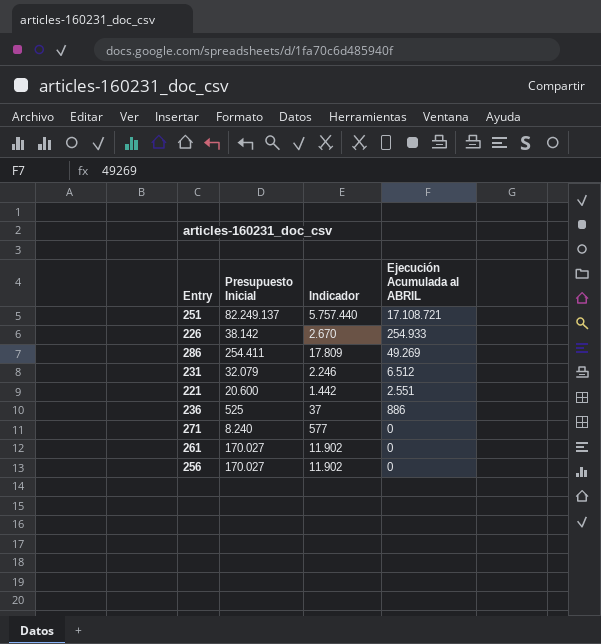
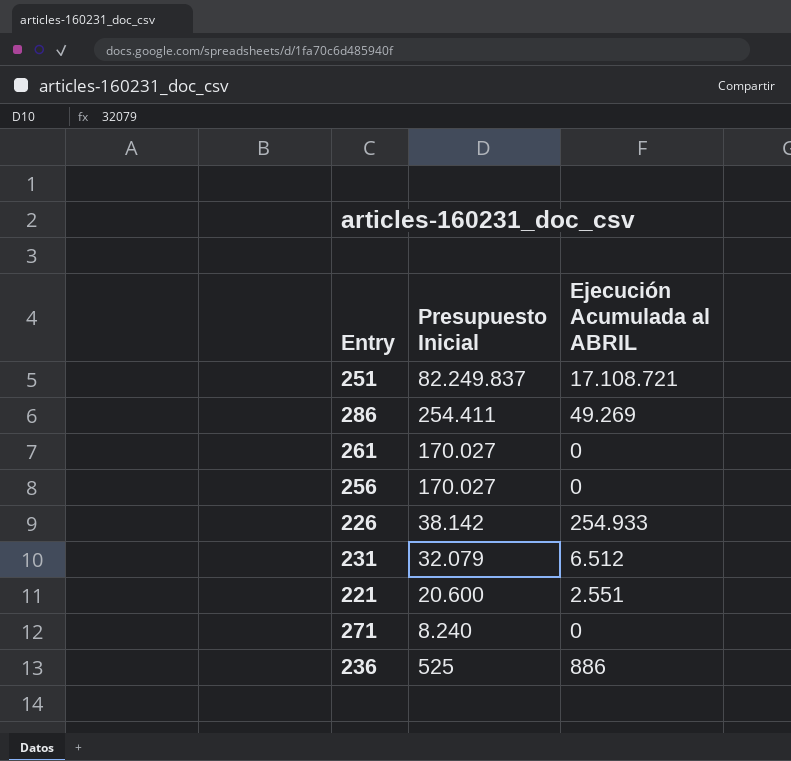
row order: Ejecución Acumulada al ABRIL descending -> Presupuesto Inicial descending
column Indicador | formula: [Presupuesto Inicial] * 0,07 -> none
251 | Presupuesto Inicial: 82.249.137 -> 82.249.837

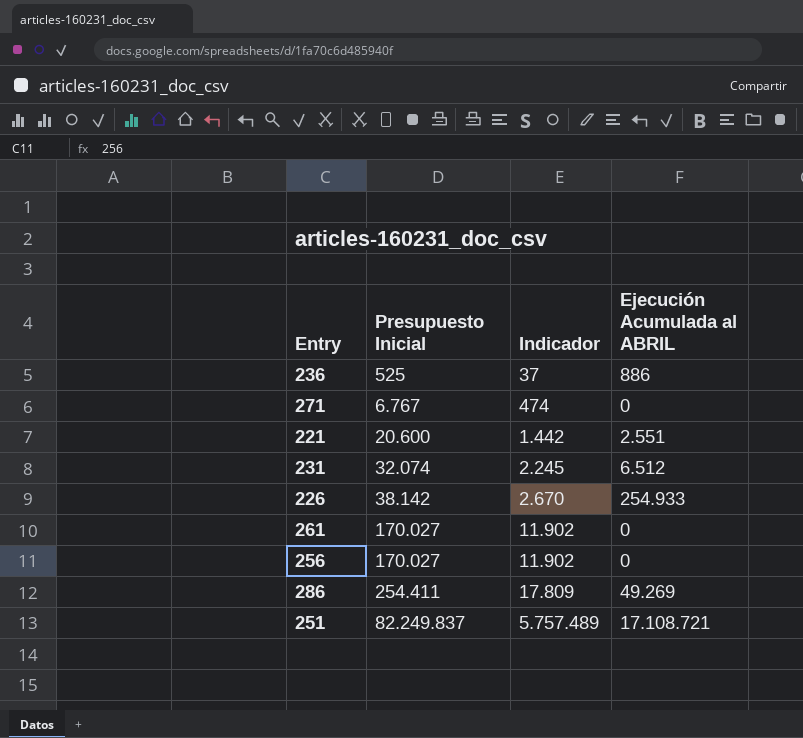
row order: Presupuesto Inicial descending -> Presupuesto Inicial ascending
column Indicador | formula: none -> [Presupuesto Inicial] * 0,07
271 | Presupuesto Inicial: 8.240 -> 6.767
231 | Presupuesto Inicial: 32.079 -> 32.074

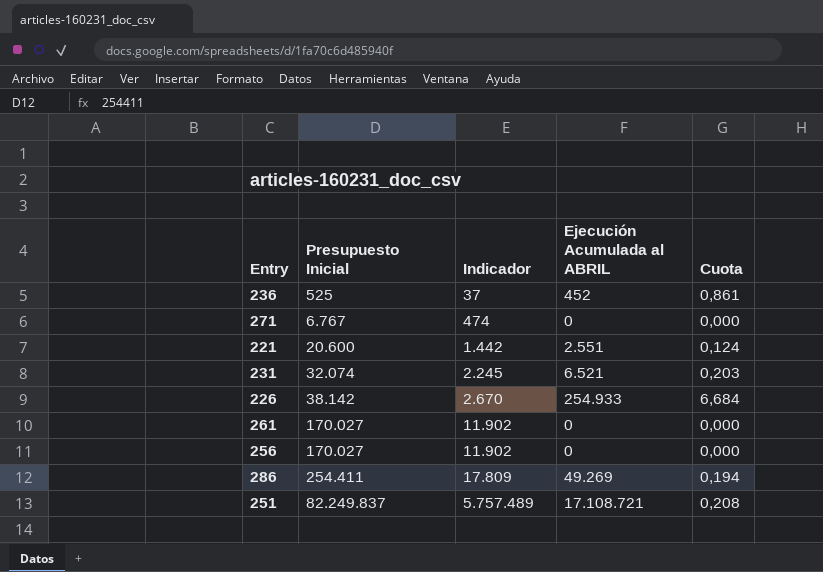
column Cuota | formula: none -> [Ejecución Acumulada al ABRIL] / [Presupuesto Inicial]
236 | Ejecución Acumulada al ABRIL: 886 -> 452
231 | Ejecución Acumulada al ABRIL: 6.512 -> 6.521

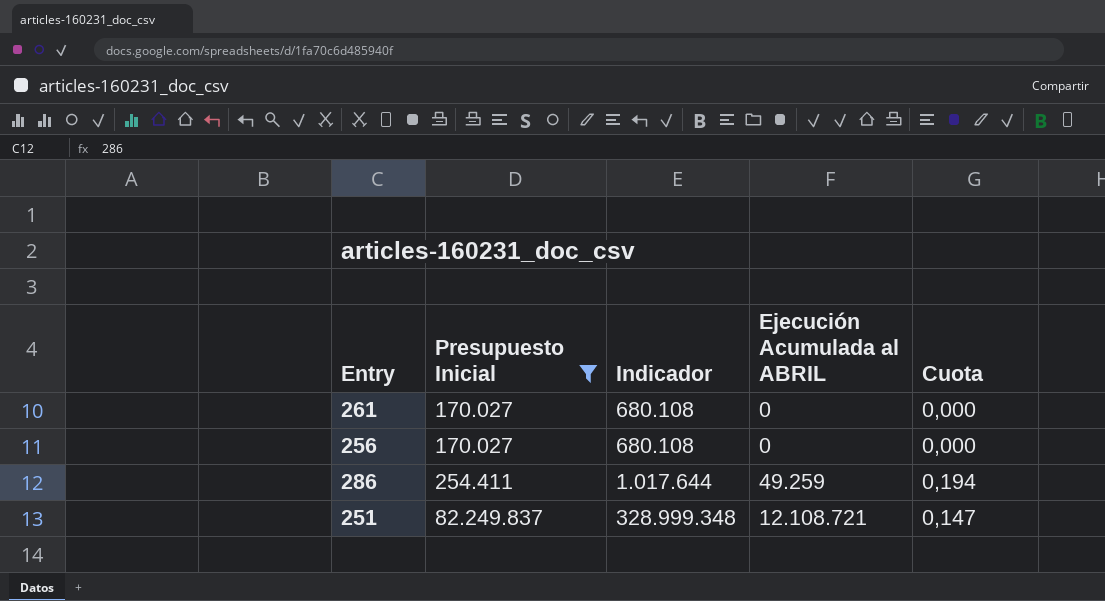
filter: none -> Presupuesto Inicial >= 170.027
column Indicador | formula: [Presupuesto Inicial] * 0,07 -> [Presupuesto Inicial] * 4
286 | Ejecución Acumulada al ABRIL: 49.269 -> 49.259
251 | Ejecución Acumulada al ABRIL: 17.108.721 -> 12.108.721
251 | Cuota: 0,208 -> 0,147

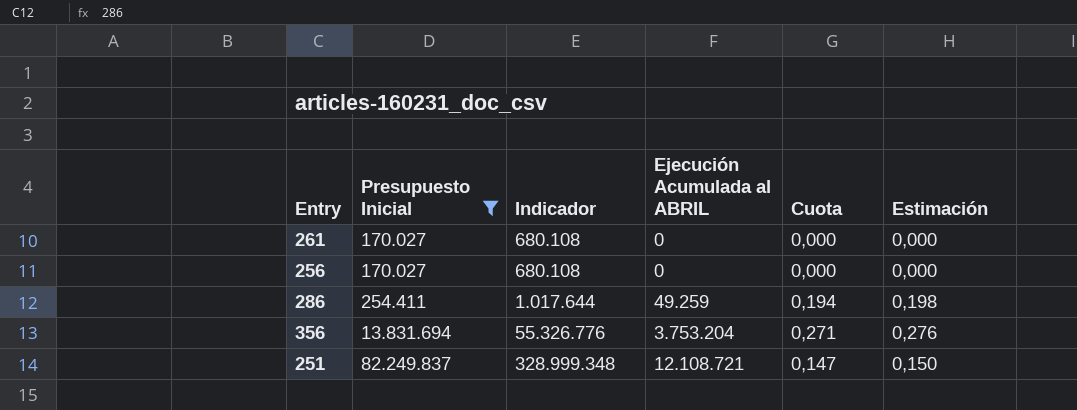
column Estimación | formula: none -> [Cuota] * 1,02
row 356: none -> 13.831.694 | 55.326.776 | 3.753.204 | 0,271 | 0,276

